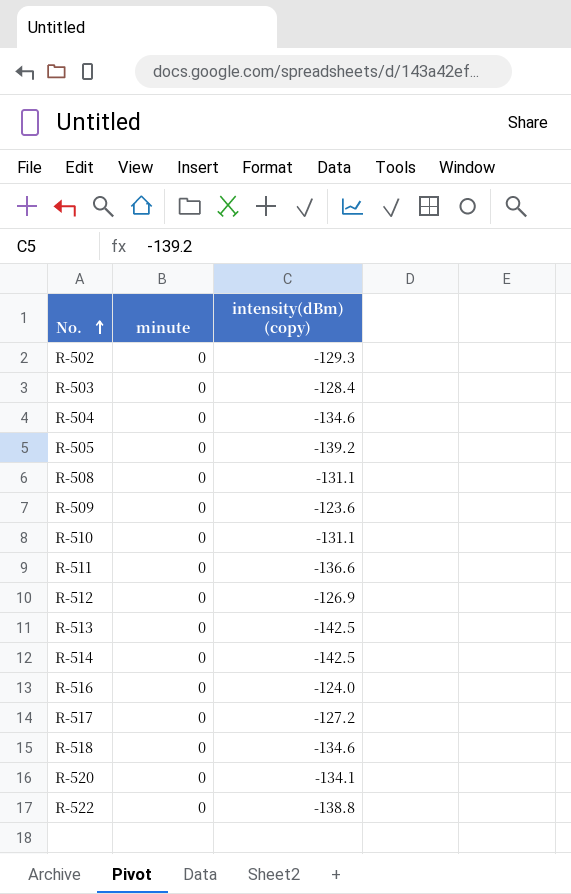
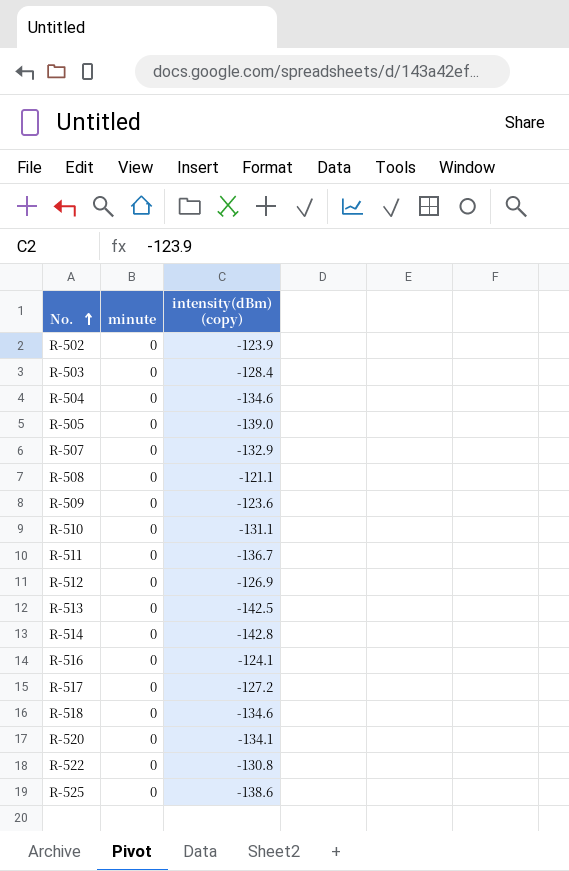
R-502 | intensity(dBm) (copy): -129.3 -> -123.9
R-505 | intensity(dBm) (copy): -139.2 -> -139.0
row R-507: none -> 0 | -132.9
R-508 | intensity(dBm) (copy): -131.1 -> -121.1
R-511 | intensity(dBm) (copy): -136.6 -> -136.7
R-514 | intensity(dBm) (copy): -142.5 -> -142.8
R-516 | intensity(dBm) (copy): -124.0 -> -124.1
R-522 | intensity(dBm) (copy): -138.8 -> -130.8
row R-525: none -> 0 | -138.6

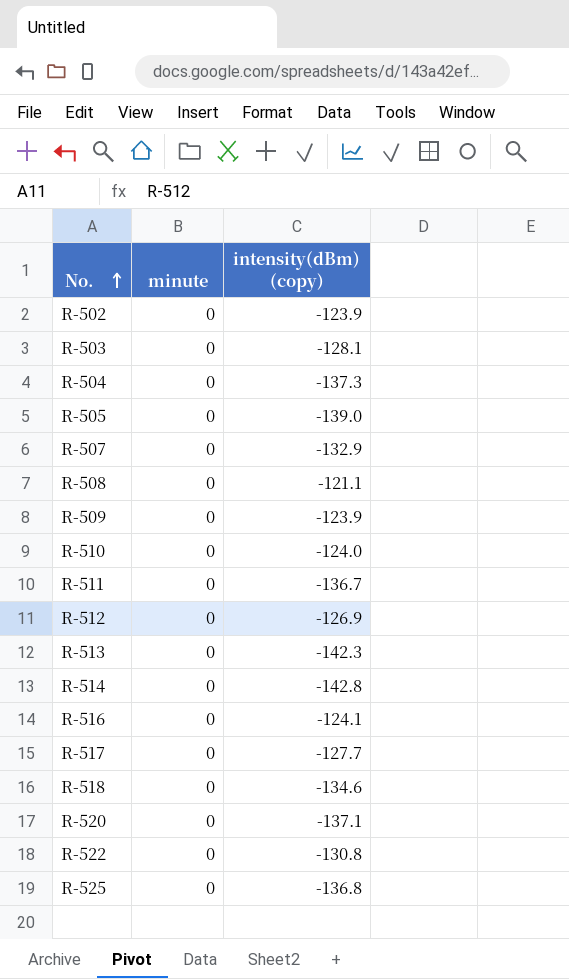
R-503 | intensity(dBm) (copy): -128.4 -> -128.1
R-504 | intensity(dBm) (copy): -134.6 -> -137.3
R-509 | intensity(dBm) (copy): -123.6 -> -123.9
R-510 | intensity(dBm) (copy): -131.1 -> -124.0
R-513 | intensity(dBm) (copy): -142.5 -> -142.3
R-517 | intensity(dBm) (copy): -127.2 -> -127.7
R-520 | intensity(dBm) (copy): -134.1 -> -137.1
R-525 | intensity(dBm) (copy): -138.6 -> -136.8

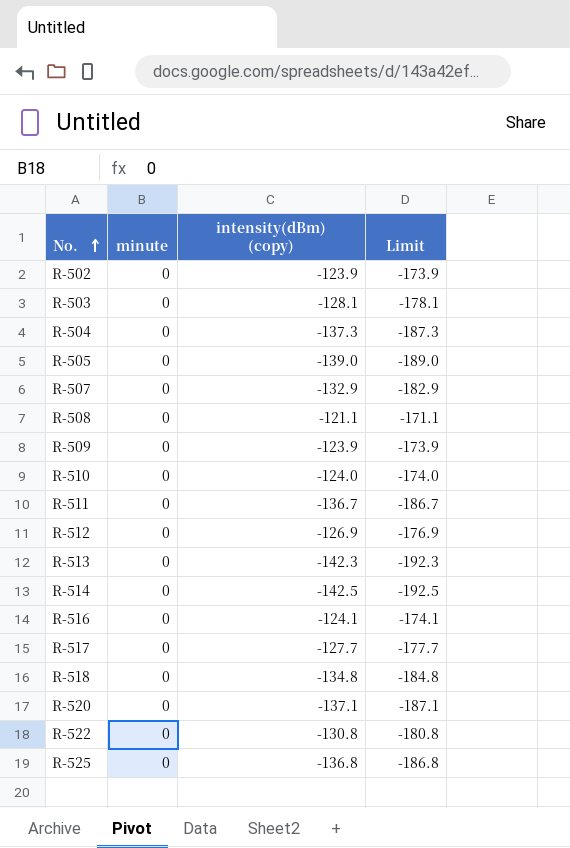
column Limit | formula: none -> [intensity(dBm) (copy)] - 50
R-514 | intensity(dBm) (copy): -142.8 -> -142.5
R-518 | intensity(dBm) (copy): -134.6 -> -134.8

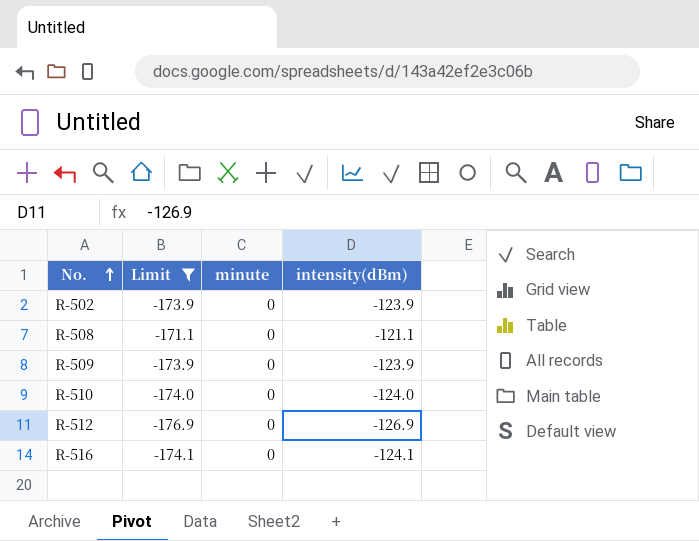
filter: none -> Limit >= -176.9
column Limit | position: 4 -> 2
column name: intensity(dBm) (copy) -> intensity(dBm)

